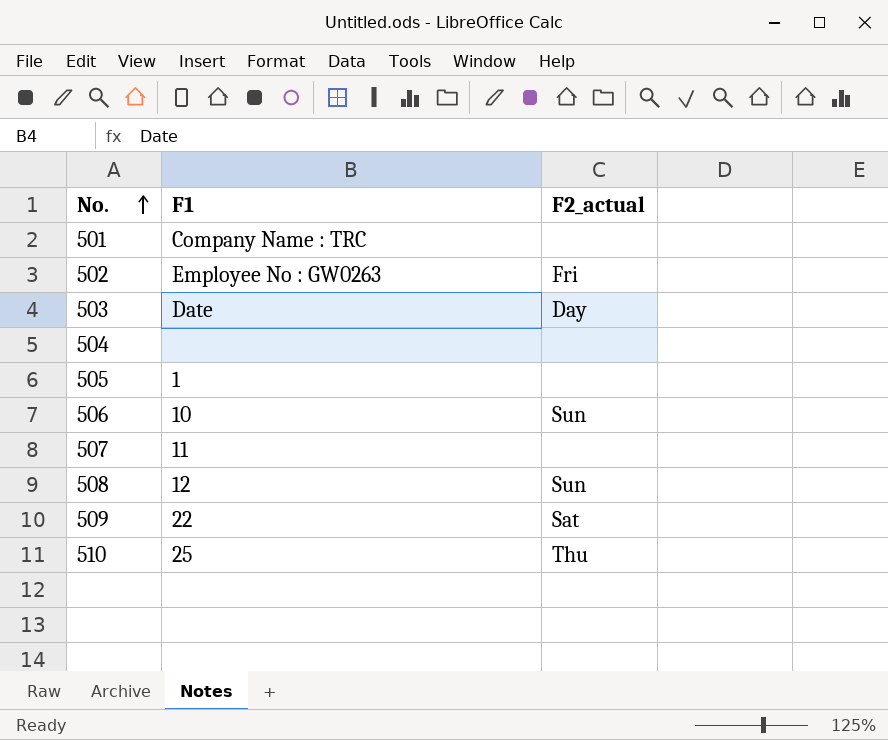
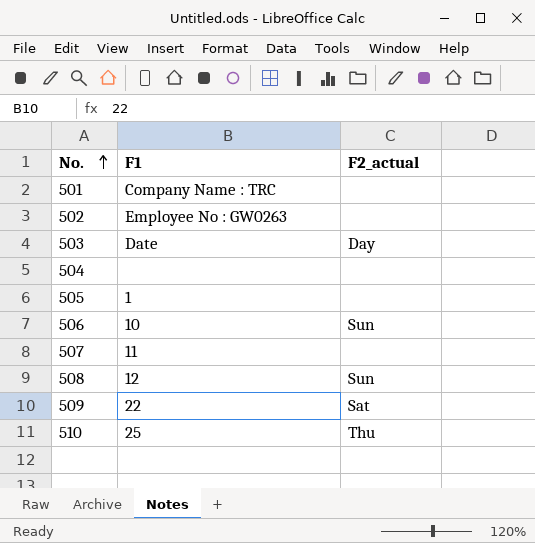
502 | F2_actual: Fri -> none

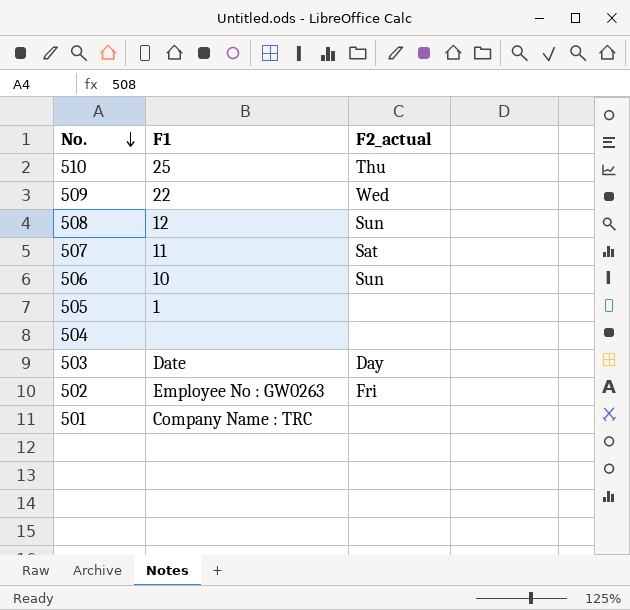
row order: No. ascending -> No. descending
509 | F2_actual: Sat -> Wed
507 | F2_actual: none -> Sat
502 | F2_actual: none -> Fri

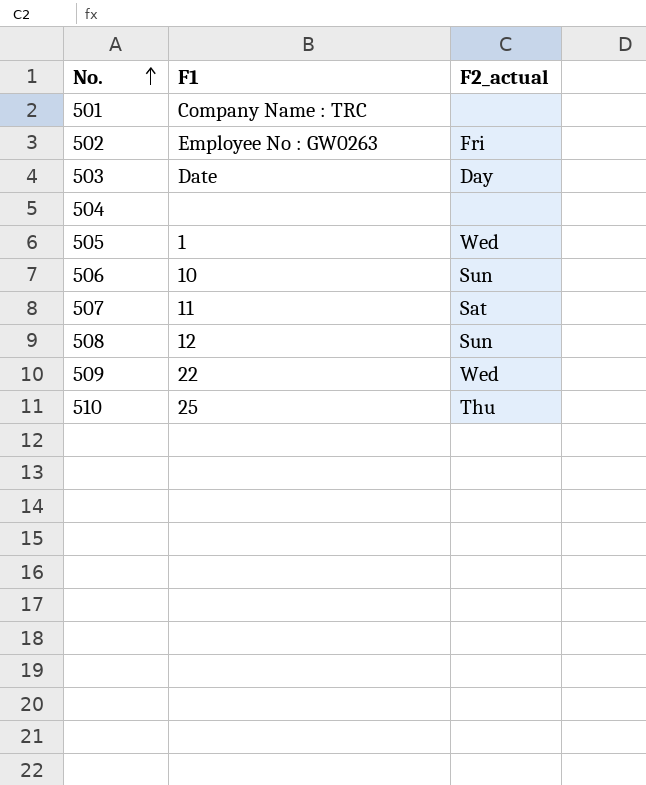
row order: No. descending -> No. ascending
505 | F2_actual: none -> Wed

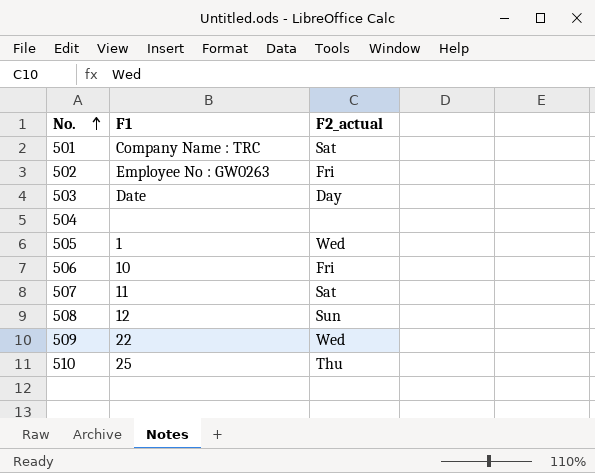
501 | F2_actual: none -> Sat
506 | F2_actual: Sun -> Fri

